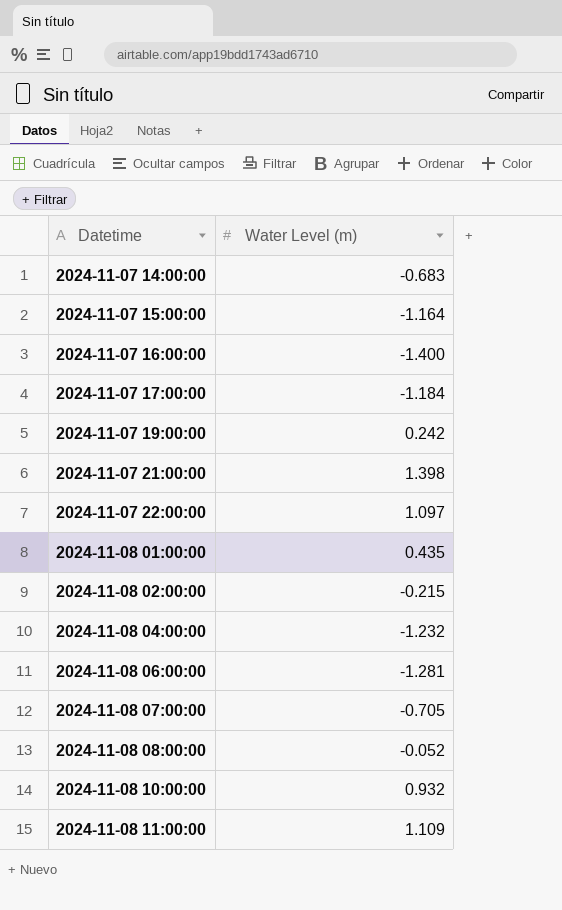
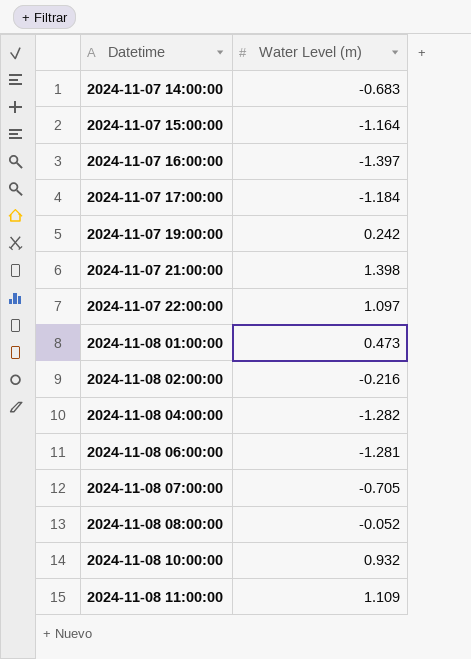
2024-11-07 16:00:00 | Water Level (m): -1.400 -> -1.397
2024-11-08 01:00:00 | Water Level (m): 0.435 -> 0.473
2024-11-08 02:00:00 | Water Level (m): -0.215 -> -0.216
2024-11-08 04:00:00 | Water Level (m): -1.232 -> -1.282

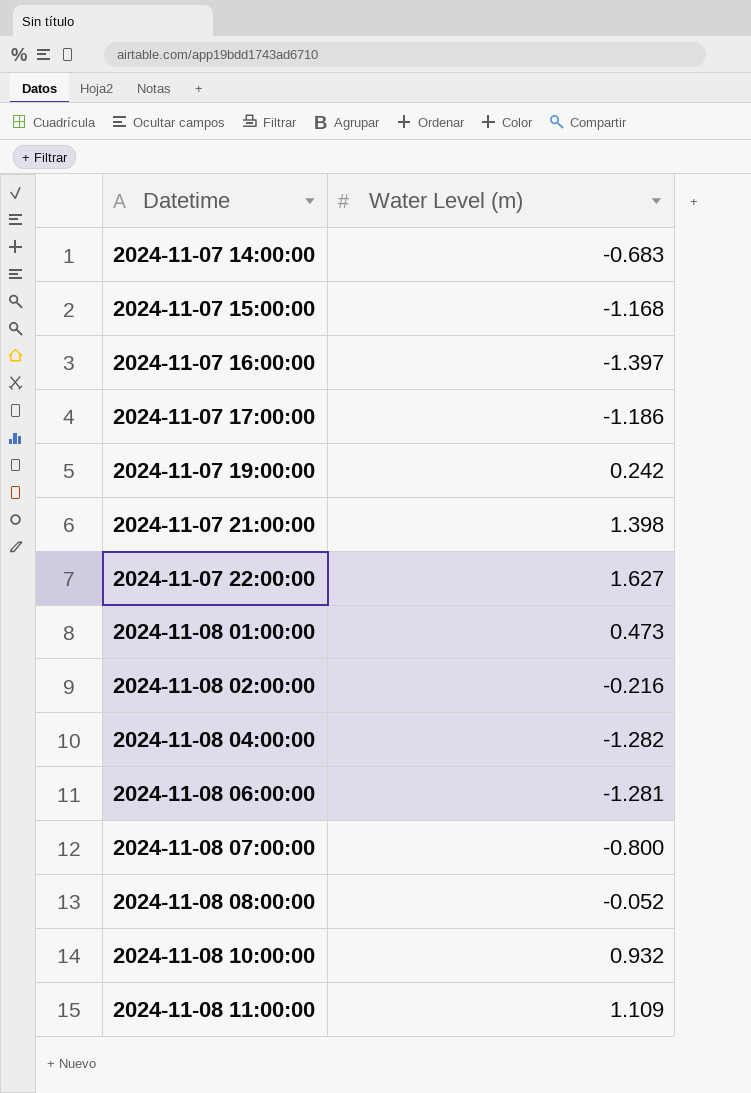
2024-11-07 15:00:00 | Water Level (m): -1.164 -> -1.168
2024-11-07 17:00:00 | Water Level (m): -1.184 -> -1.186
2024-11-07 22:00:00 | Water Level (m): 1.097 -> 1.627
2024-11-08 07:00:00 | Water Level (m): -0.705 -> -0.800

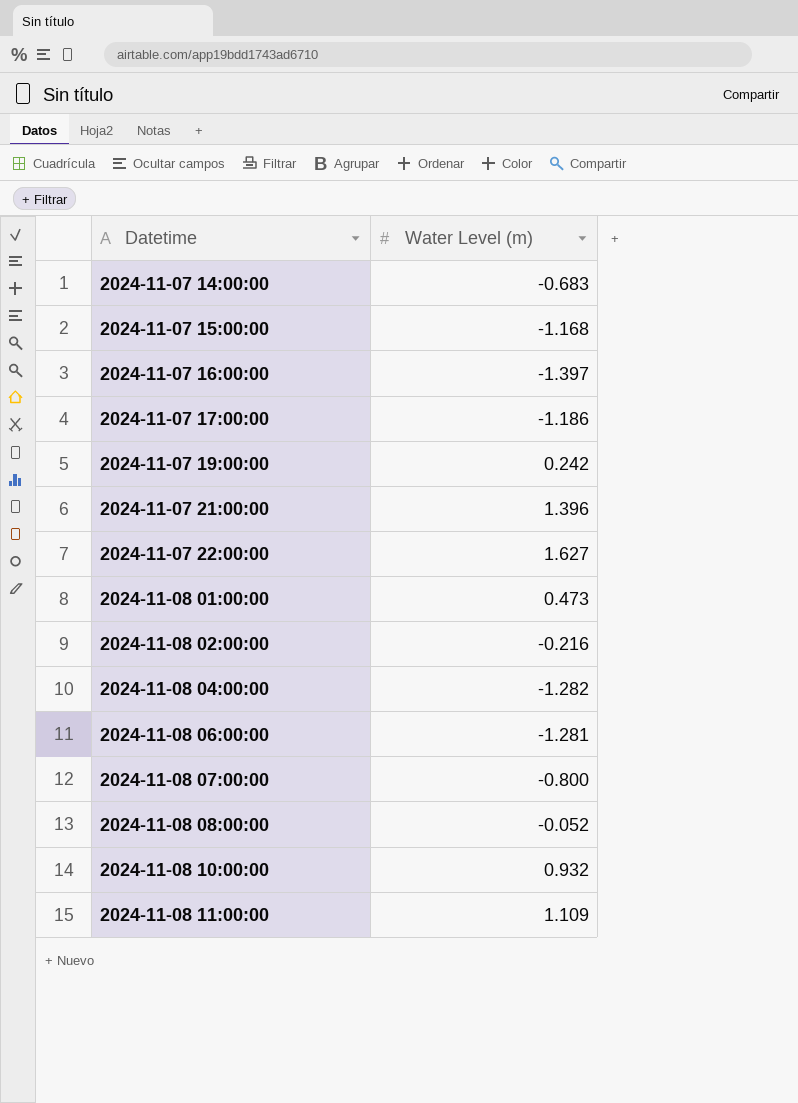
2024-11-07 21:00:00 | Water Level (m): 1.398 -> 1.396

